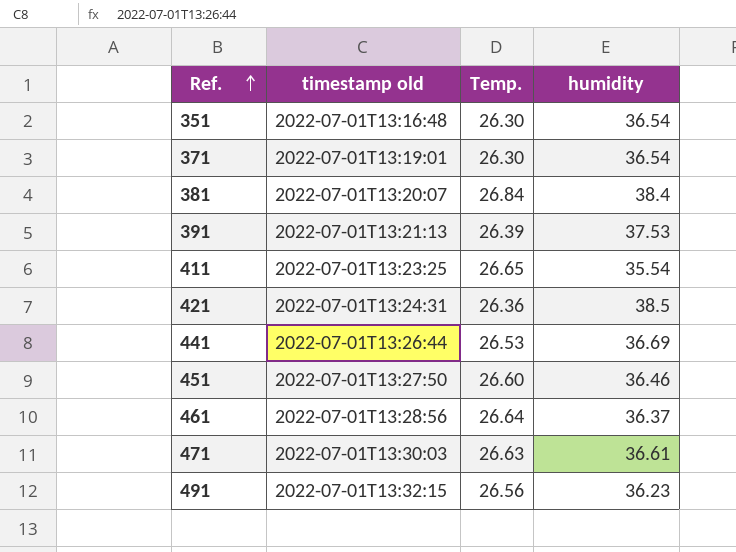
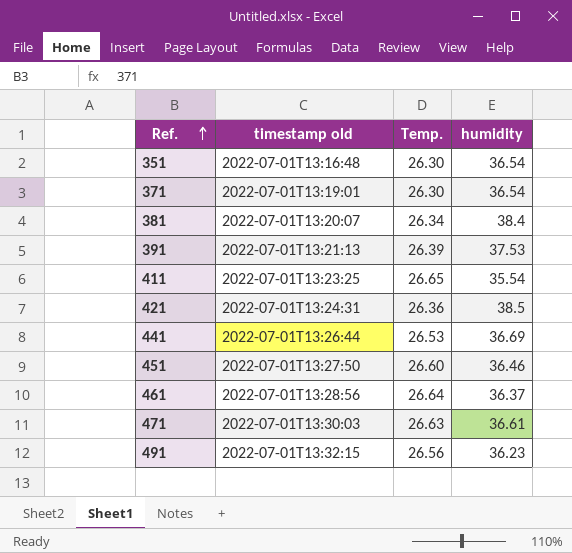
381 | Temp.: 26.84 -> 26.34

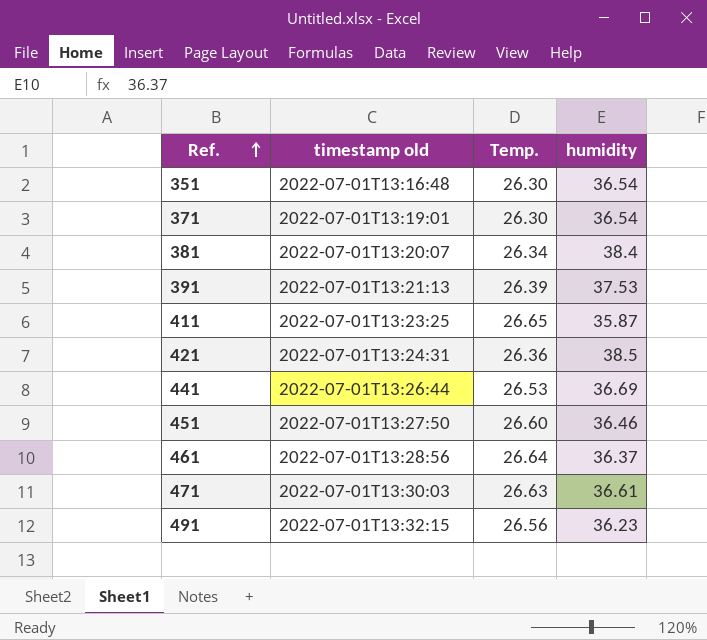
411 | humidity: 35.54 -> 35.87

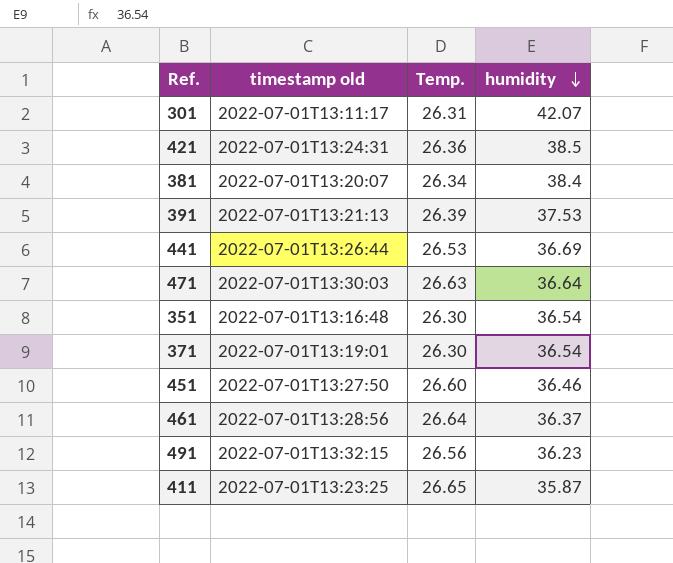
row order: Ref. ascending -> humidity descending
row 301: none -> 2022-07-01T13:11:17 | 26.31 | 42.07
471 | humidity: 36.61 -> 36.64

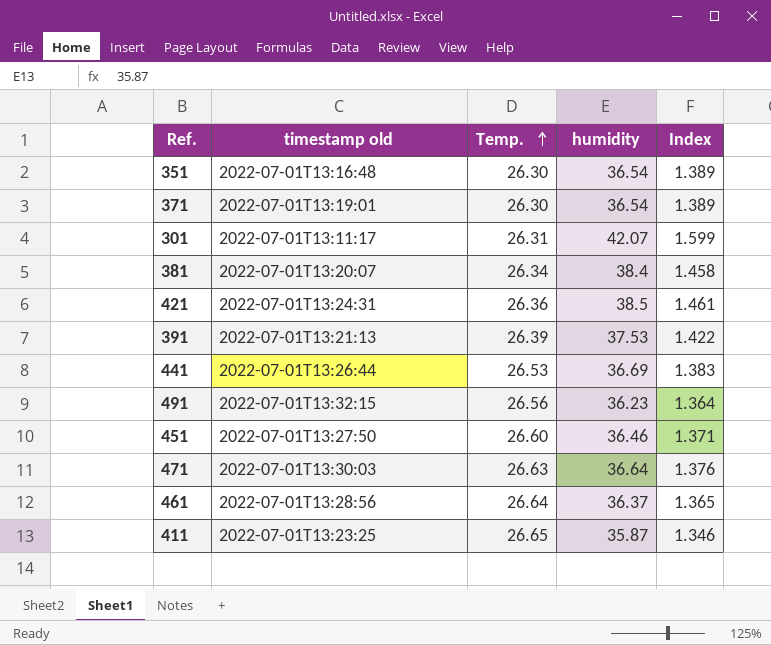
row order: humidity descending -> Temp. ascending
column Index | formula: none -> [humidity] / [Temp.]

